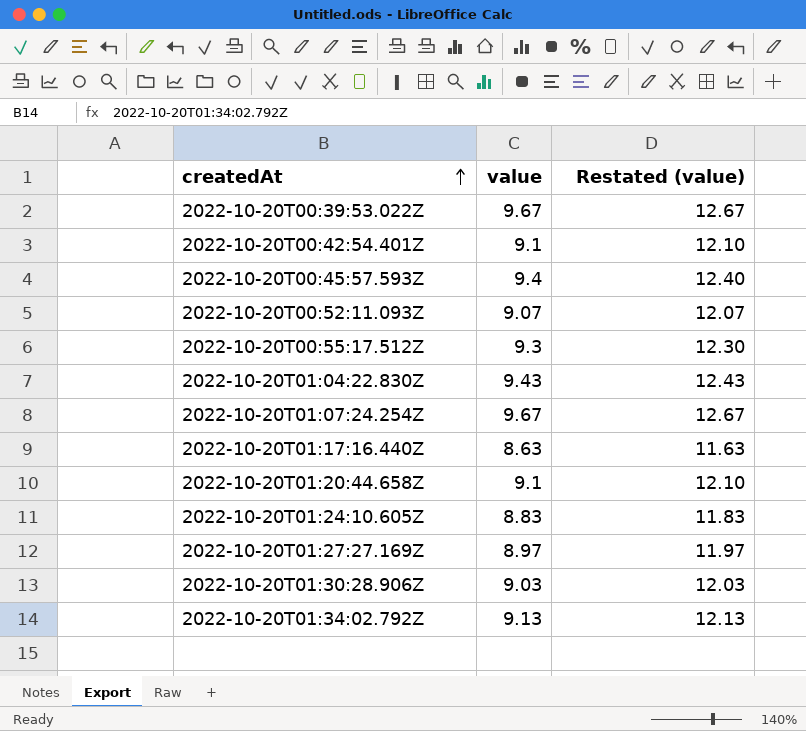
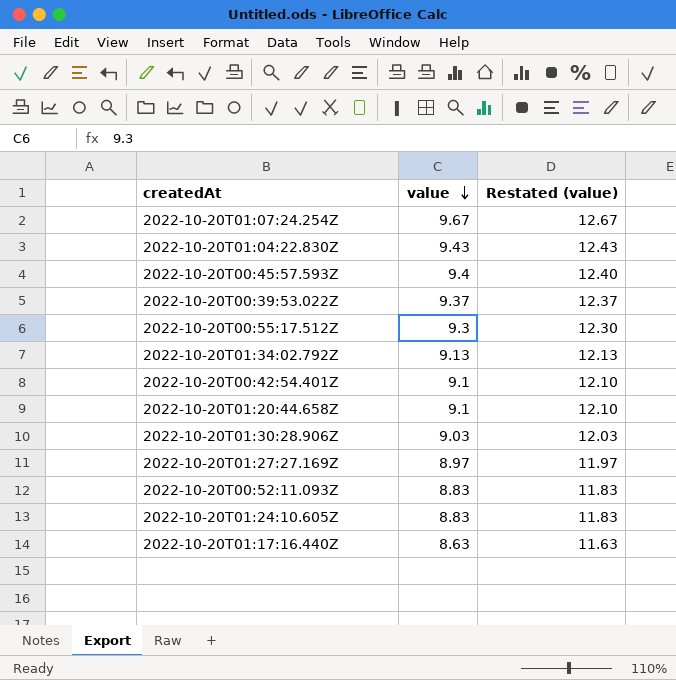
row order: createdAt ascending -> value descending
2022-10-20T00:39:53.022Z | value: 9.67 -> 9.37
2022-10-20T00:39:53.022Z | Restated (value): 12.67 -> 12.37
2022-10-20T00:52:11.093Z | value: 9.07 -> 8.83
2022-10-20T00:52:11.093Z | Restated (value): 12.07 -> 11.83

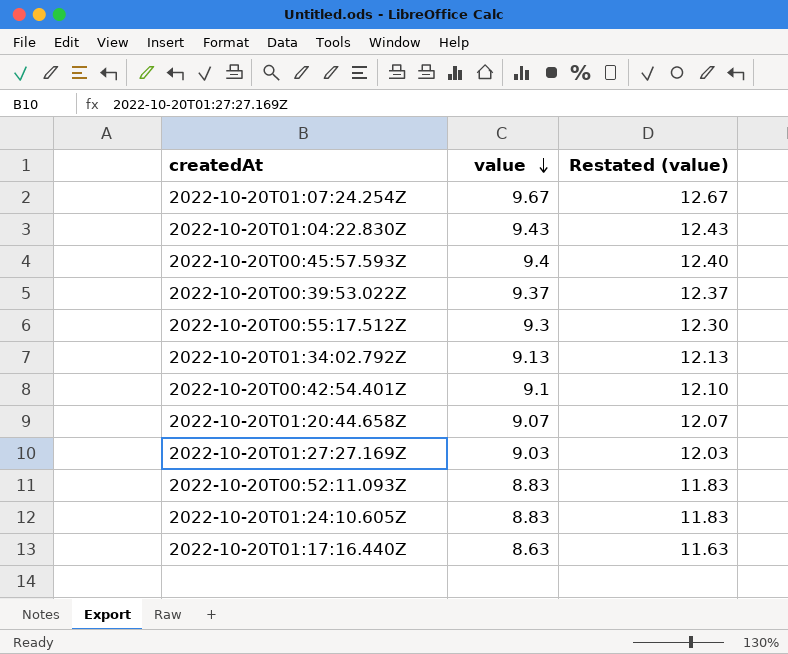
row 2022-10-20T01:30:28.906Z: 9.03 | 12.03 -> none
2022-10-20T01:20:44.658Z | value: 9.1 -> 9.07
2022-10-20T01:20:44.658Z | Restated (value): 12.10 -> 12.07
2022-10-20T01:27:27.169Z | value: 8.97 -> 9.03
2022-10-20T01:27:27.169Z | Restated (value): 11.97 -> 12.03

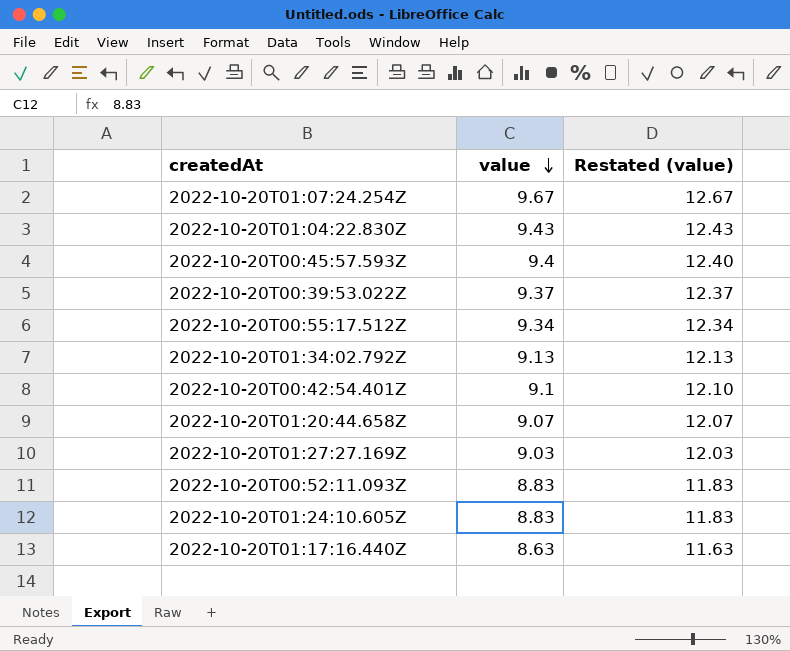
2022-10-20T00:55:17.512Z | value: 9.3 -> 9.34
2022-10-20T00:55:17.512Z | Restated (value): 12.30 -> 12.34

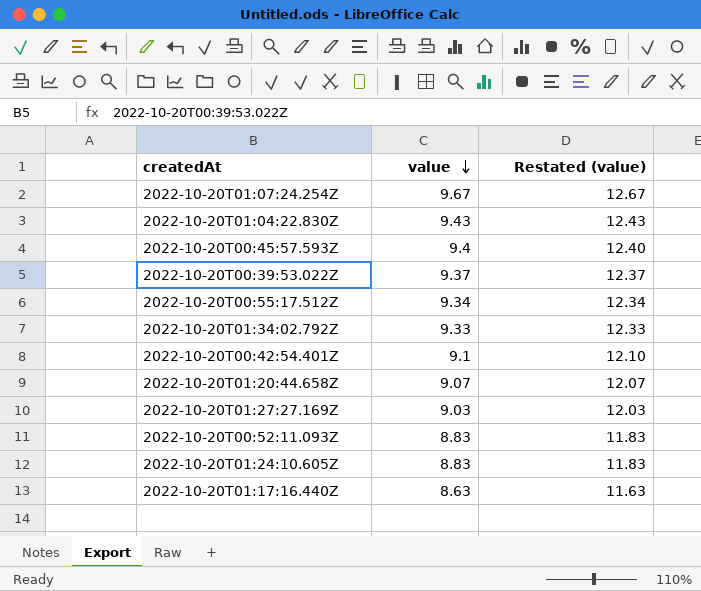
2022-10-20T01:34:02.792Z | value: 9.13 -> 9.33
2022-10-20T01:34:02.792Z | Restated (value): 12.13 -> 12.33

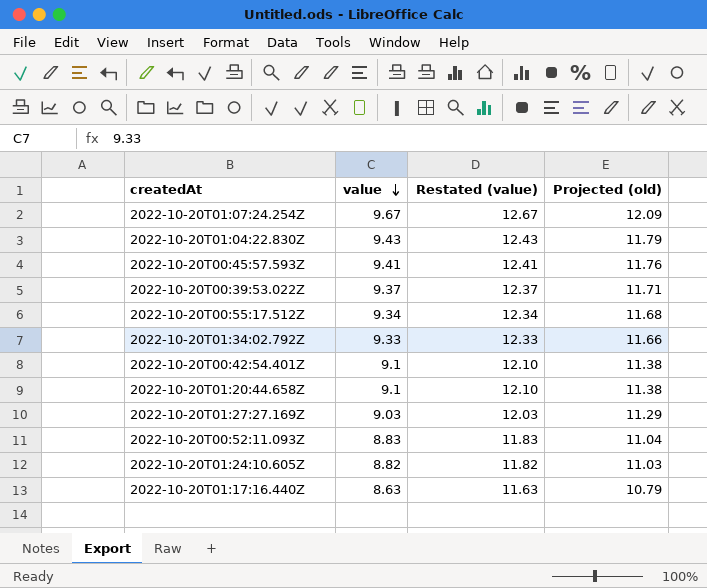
column Projected (old) | formula: none -> [value] * 1.25
2022-10-20T00:45:57.593Z | value: 9.4 -> 9.41
2022-10-20T00:45:57.593Z | Restated (value): 12.40 -> 12.41
2022-10-20T01:20:44.658Z | value: 9.07 -> 9.1
2022-10-20T01:20:44.658Z | Restated (value): 12.07 -> 12.10
2022-10-20T01:24:10.605Z | value: 8.83 -> 8.82
2022-10-20T01:24:10.605Z | Restated (value): 11.83 -> 11.82

